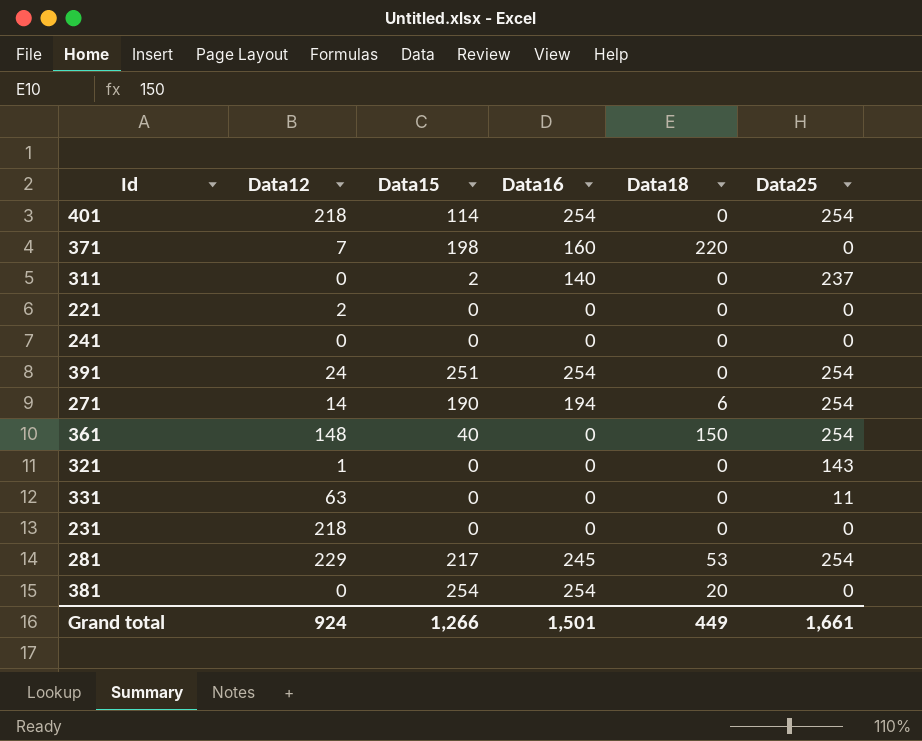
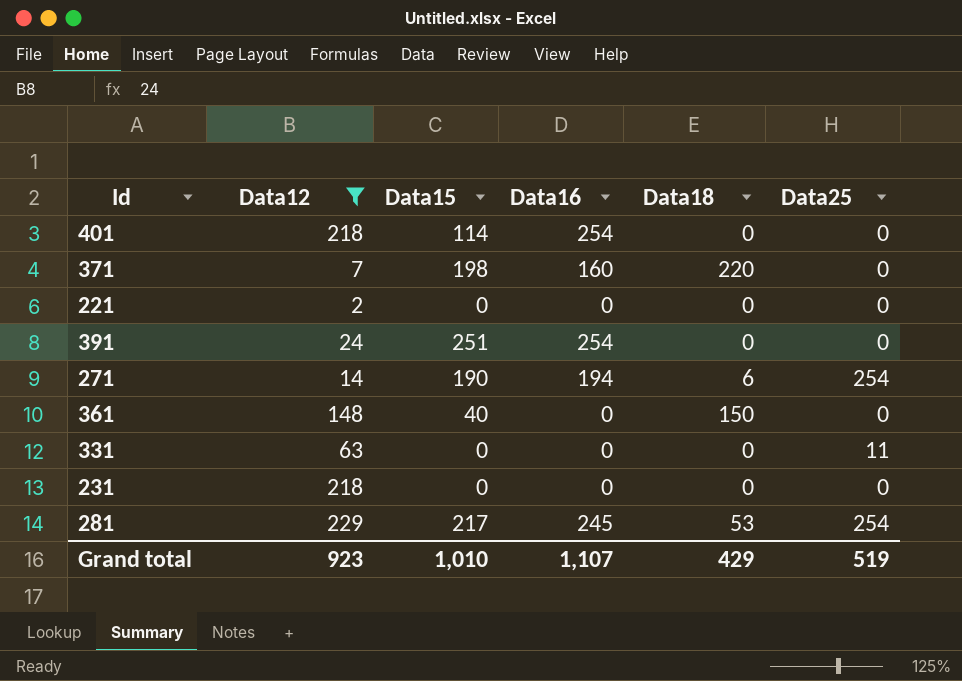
filter: none -> Data12 >= 2
401 | Data25: 254 -> 0
391 | Data25: 254 -> 0
361 | Data25: 254 -> 0
Grand total | Data12: 924 -> 923
Grand total | Data15: 1,266 -> 1,010
Grand total | Data16: 1,501 -> 1,107
Grand total | Data18: 449 -> 429
Grand total | Data25: 1,661 -> 519

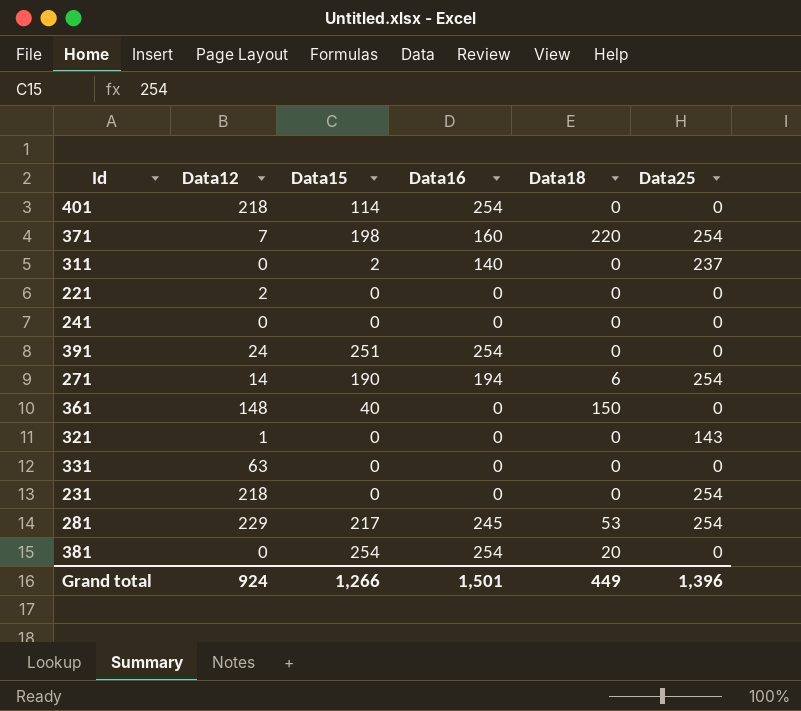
filter: Data12 >= 2 -> none
371 | Data25: 0 -> 254
331 | Data25: 11 -> 0
231 | Data25: 0 -> 254
Grand total | Data12: 923 -> 924
Grand total | Data15: 1,010 -> 1,266
Grand total | Data16: 1,107 -> 1,501
Grand total | Data18: 429 -> 449
Grand total | Data25: 519 -> 1,396

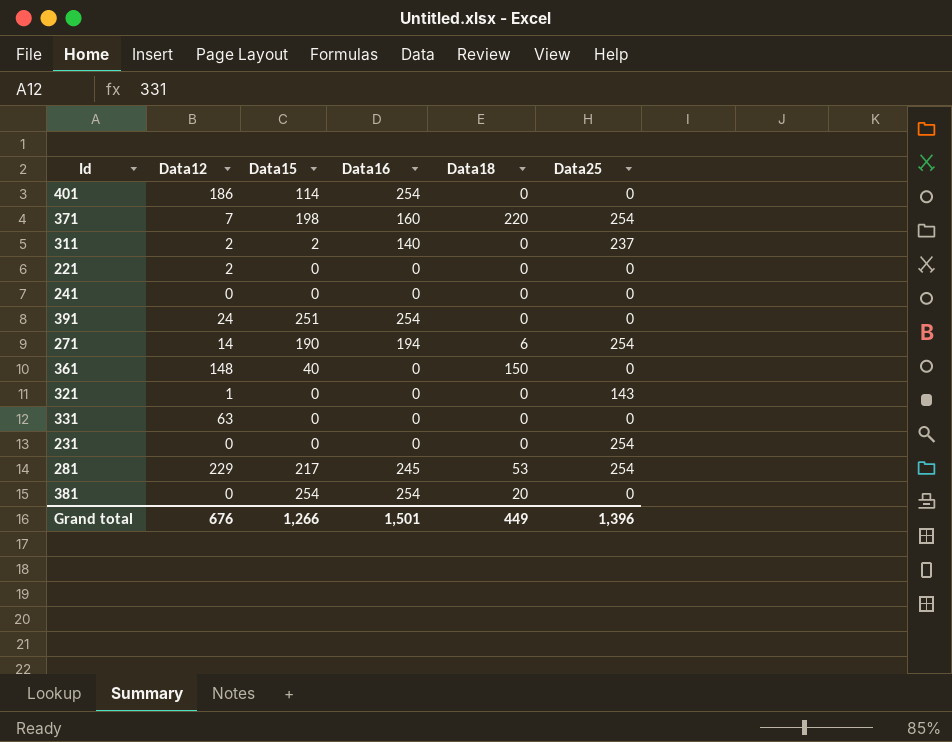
401 | Data12: 218 -> 186
311 | Data12: 0 -> 2
231 | Data12: 218 -> 0
Grand total | Data12: 924 -> 676

